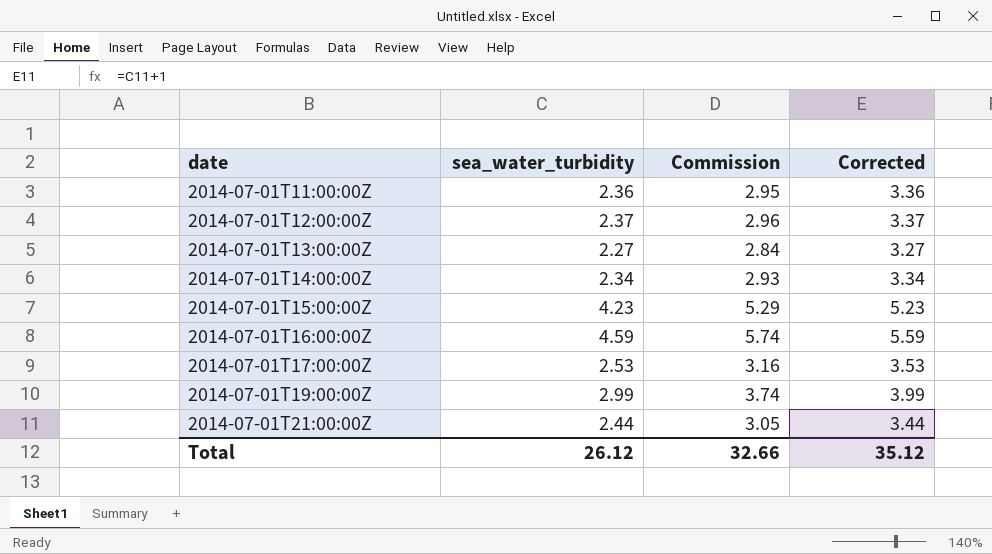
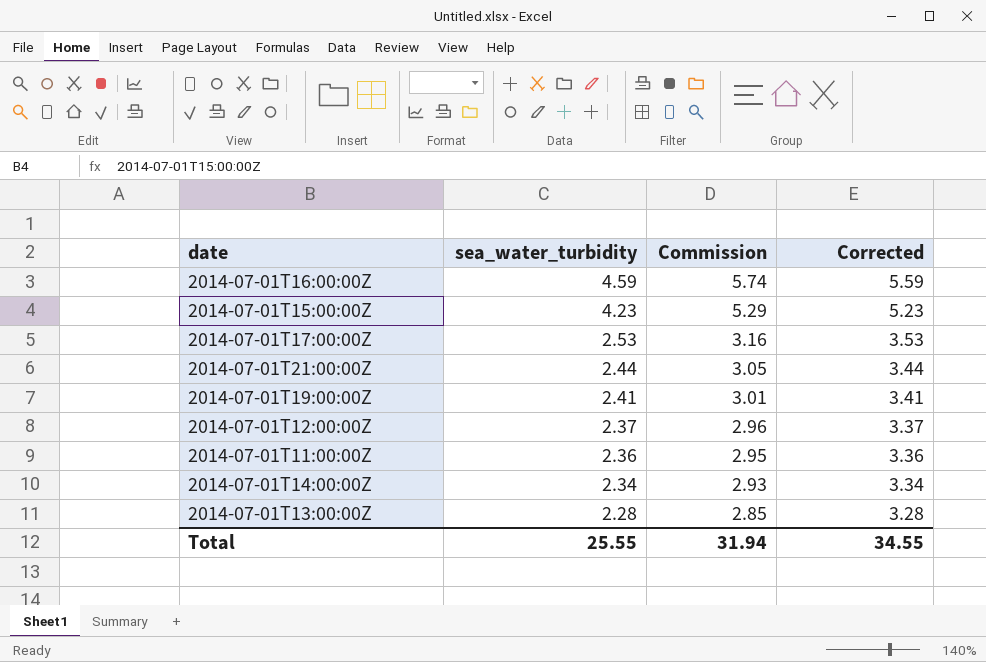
row order: date ascending -> sea_water_turbidity descending
2014-07-01T19:00:00Z | sea_water_turbidity: 2.99 -> 2.41
2014-07-01T19:00:00Z | Commission: 3.74 -> 3.01
2014-07-01T19:00:00Z | Corrected: 3.99 -> 3.41
2014-07-01T13:00:00Z | sea_water_turbidity: 2.27 -> 2.28
2014-07-01T13:00:00Z | Commission: 2.84 -> 2.85
2014-07-01T13:00:00Z | Corrected: 3.27 -> 3.28
Total | sea_water_turbidity: 26.12 -> 25.55
Total | Commission: 32.66 -> 31.94
Total | Corrected: 35.12 -> 34.55

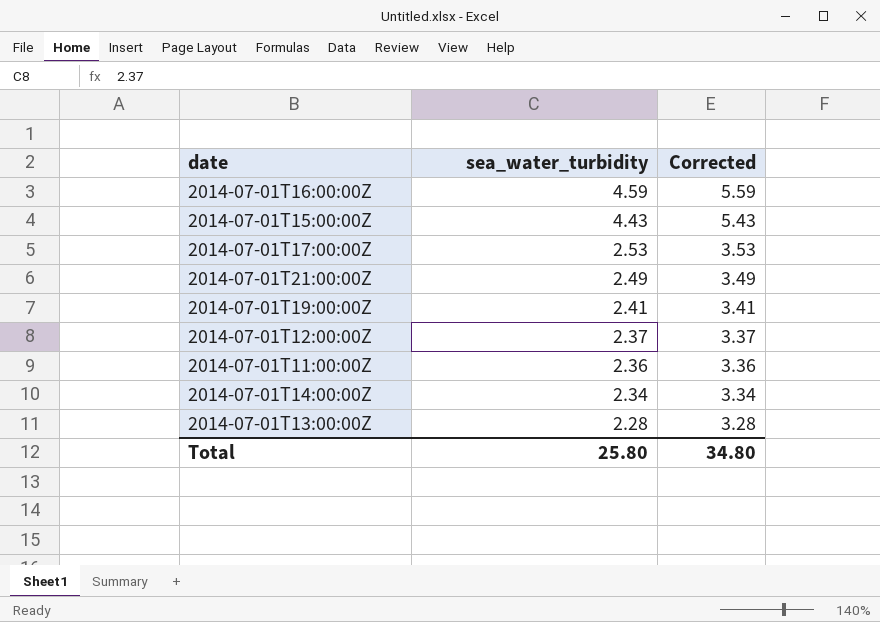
column Commission | formula: [sea_water_turbidity] * 1.25 -> none
2014-07-01T15:00:00Z | sea_water_turbidity: 4.23 -> 4.43
2014-07-01T15:00:00Z | Corrected: 5.23 -> 5.43
2014-07-01T21:00:00Z | sea_water_turbidity: 2.44 -> 2.49
2014-07-01T21:00:00Z | Corrected: 3.44 -> 3.49
Total | sea_water_turbidity: 25.55 -> 25.80
Total | Corrected: 34.55 -> 34.80

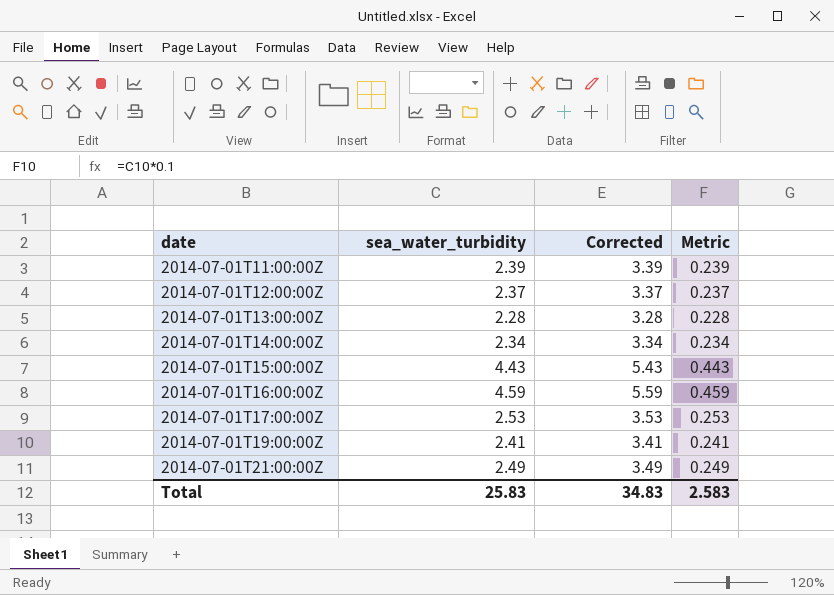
row order: sea_water_turbidity descending -> date ascending
column Metric | formula: none -> [sea_water_turbidity] * 0.1
2014-07-01T11:00:00Z | sea_water_turbidity: 2.36 -> 2.39
2014-07-01T11:00:00Z | Corrected: 3.36 -> 3.39
Total | sea_water_turbidity: 25.80 -> 25.83
Total | Corrected: 34.80 -> 34.83

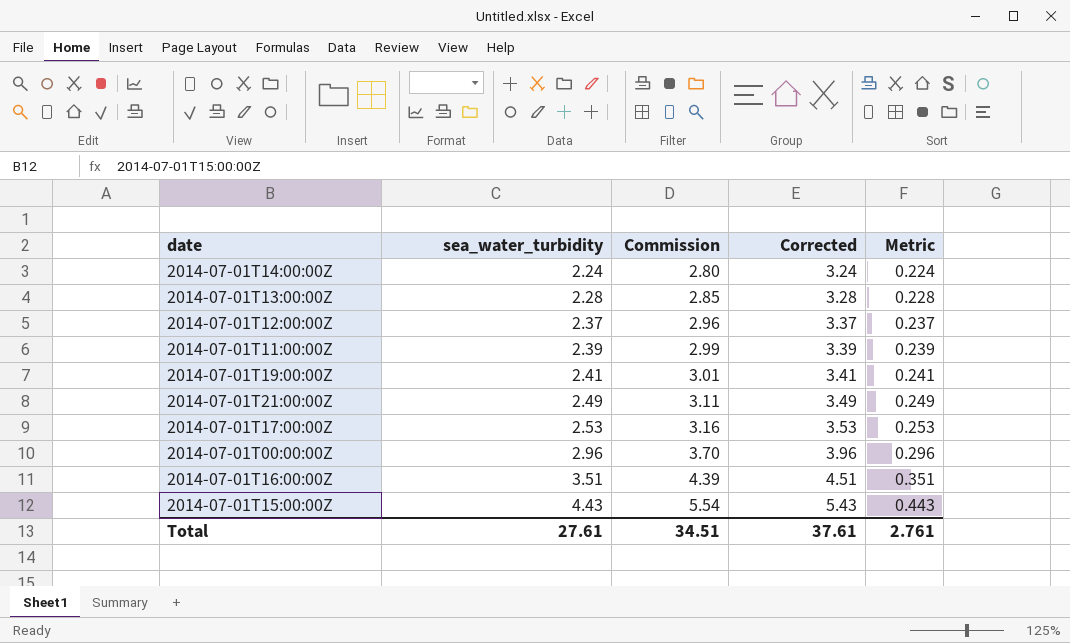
row order: date ascending -> sea_water_turbidity ascending
column Commission | formula: none -> [sea_water_turbidity] * 1.25
2014-07-01T14:00:00Z | sea_water_turbidity: 2.34 -> 2.24
2014-07-01T14:00:00Z | Corrected: 3.34 -> 3.24
2014-07-01T14:00:00Z | Metric: 0.234 -> 0.224
row 2014-07-01T00:00:00Z: none -> 2.96 | 3.70 | 3.96 | 0.296
2014-07-01T16:00:00Z | sea_water_turbidity: 4.59 -> 3.51
2014-07-01T16:00:00Z | Corrected: 5.59 -> 4.51
2014-07-01T16:00:00Z | Metric: 0.459 -> 0.351
Total | sea_water_turbidity: 25.83 -> 27.61
Total | Corrected: 34.83 -> 37.61
Total | Metric: 2.583 -> 2.761

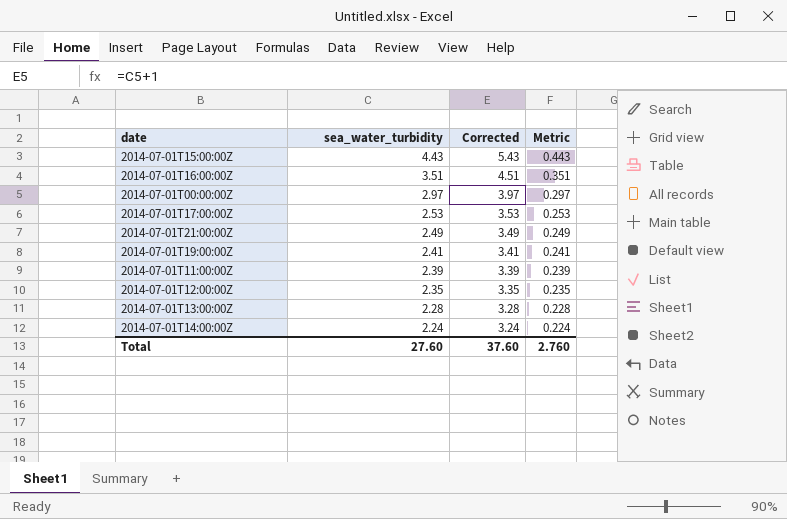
row order: sea_water_turbidity ascending -> sea_water_turbidity descending
column Commission | formula: [sea_water_turbidity] * 1.25 -> none
2014-07-01T00:00:00Z | sea_water_turbidity: 2.96 -> 2.97
2014-07-01T00:00:00Z | Corrected: 3.96 -> 3.97
2014-07-01T00:00:00Z | Metric: 0.296 -> 0.297
2014-07-01T12:00:00Z | sea_water_turbidity: 2.37 -> 2.35
2014-07-01T12:00:00Z | Corrected: 3.37 -> 3.35
2014-07-01T12:00:00Z | Metric: 0.237 -> 0.235
Total | sea_water_turbidity: 27.61 -> 27.60
Total | Corrected: 37.61 -> 37.60
Total | Metric: 2.761 -> 2.760

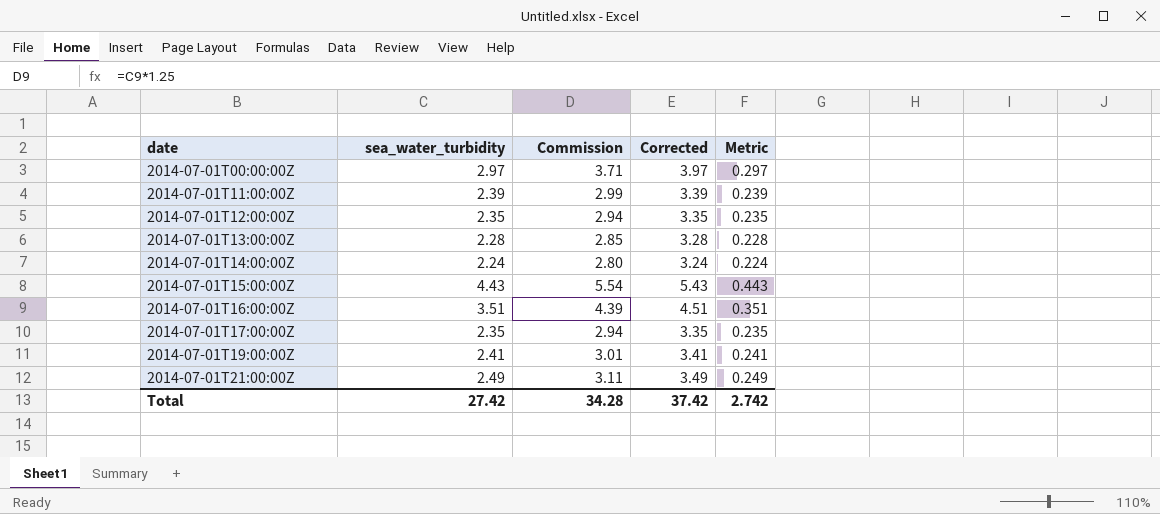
row order: sea_water_turbidity descending -> date ascending
column Commission | formula: none -> [sea_water_turbidity] * 1.25
2014-07-01T17:00:00Z | sea_water_turbidity: 2.53 -> 2.35
2014-07-01T17:00:00Z | Corrected: 3.53 -> 3.35
2014-07-01T17:00:00Z | Metric: 0.253 -> 0.235
Total | sea_water_turbidity: 27.60 -> 27.42
Total | Corrected: 37.60 -> 37.42
Total | Metric: 2.760 -> 2.742

